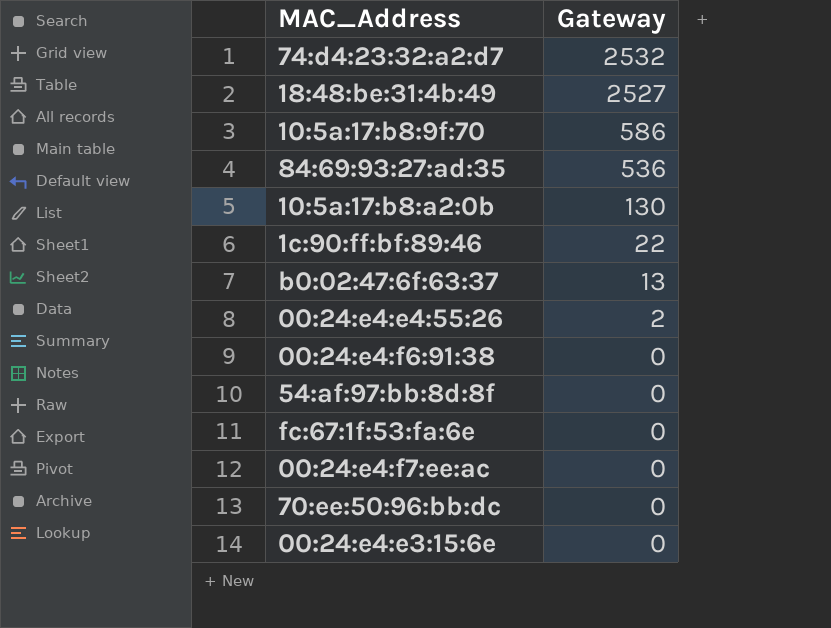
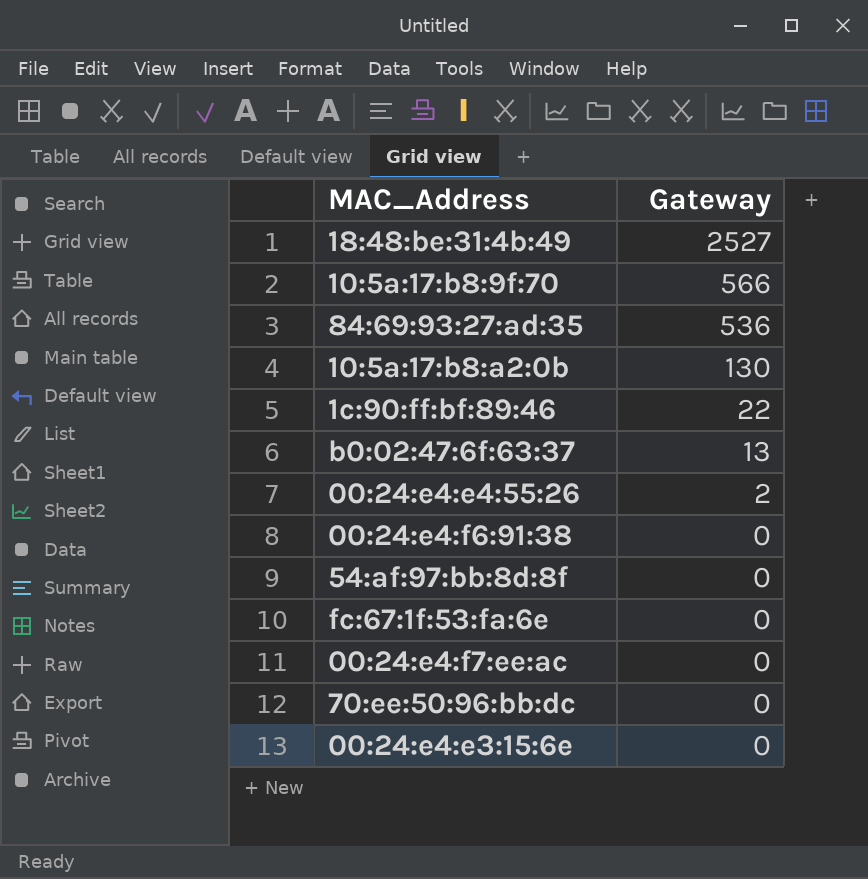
row 74:d4:23:32:a2:d7: 2532 -> none
10:5a:17:b8:9f:70 | Gateway: 586 -> 566

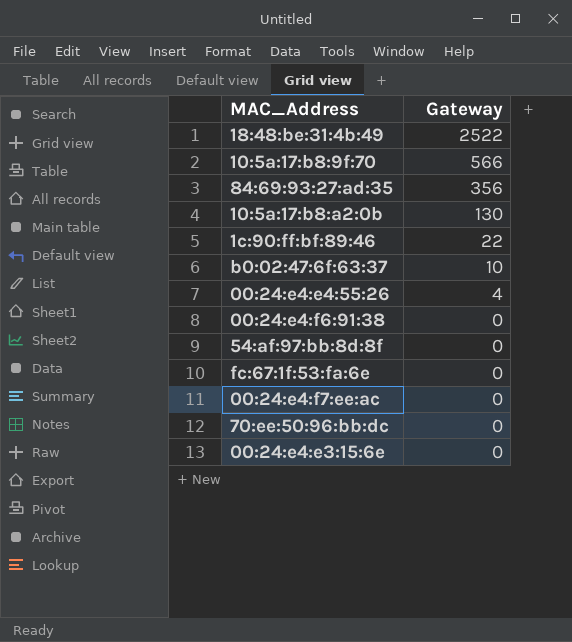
18:48:be:31:4b:49 | Gateway: 2527 -> 2522
84:69:93:27:ad:35 | Gateway: 536 -> 356
b0:02:47:6f:63:37 | Gateway: 13 -> 10
00:24:e4:e4:55:26 | Gateway: 2 -> 4

